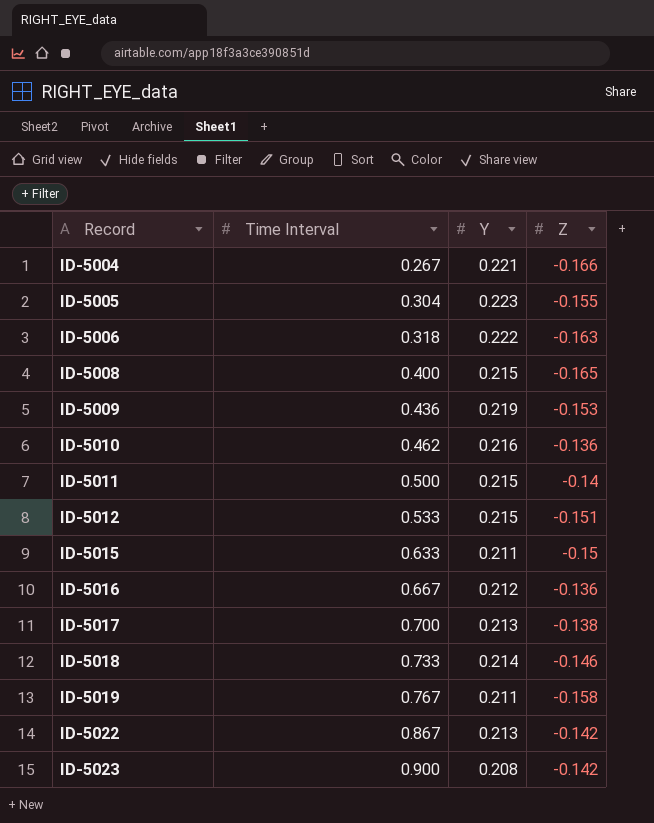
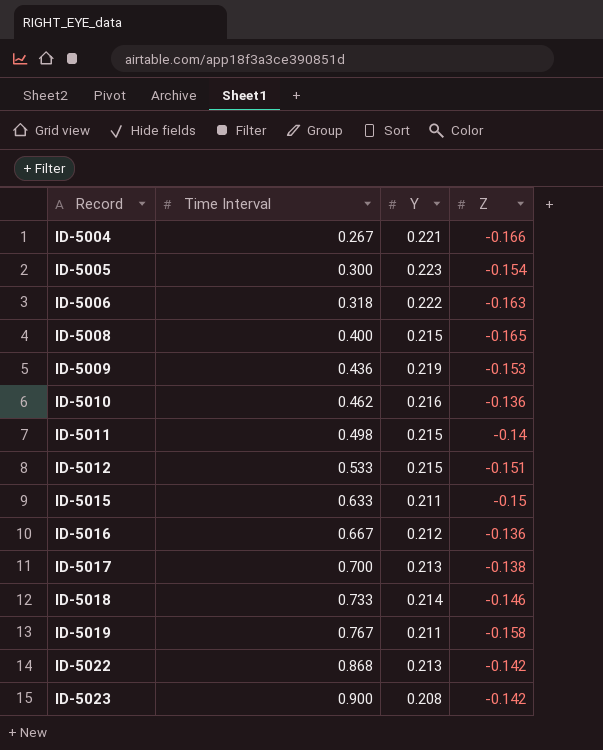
ID-5005 | Time Interval: 0.304 -> 0.300
ID-5005 | Z: -0.155 -> -0.154
ID-5011 | Time Interval: 0.500 -> 0.498
ID-5022 | Time Interval: 0.867 -> 0.868

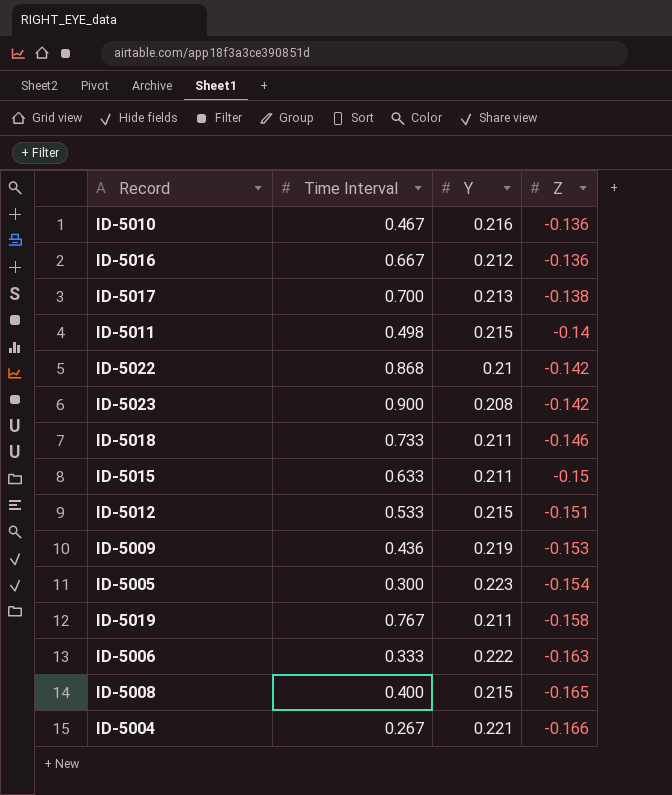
row order: Record ascending -> Z descending
ID-5010 | Time Interval: 0.462 -> 0.467
ID-5022 | Y: 0.213 -> 0.21
ID-5018 | Y: 0.214 -> 0.211
ID-5006 | Time Interval: 0.318 -> 0.333

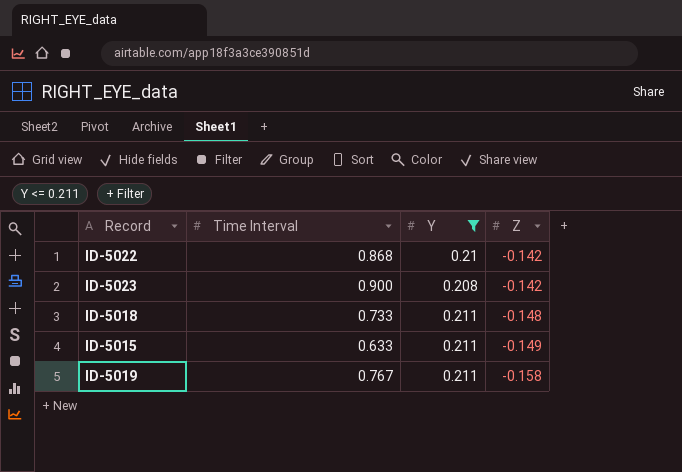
filter: none -> Y <= 0.211
ID-5018 | Z: -0.146 -> -0.148
ID-5015 | Z: -0.15 -> -0.149

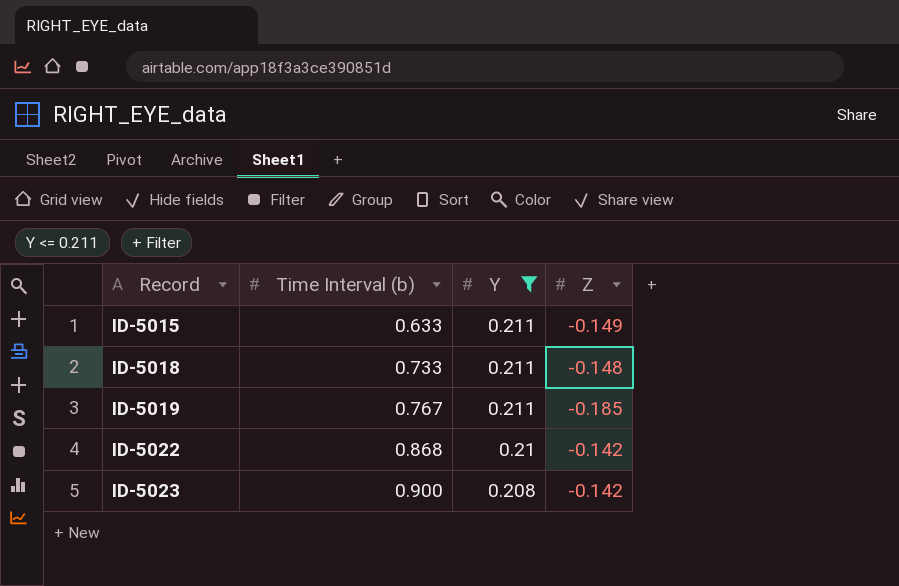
row order: Z descending -> Record ascending
column name: Time Interval -> Time Interval (b)
ID-5019 | Z: -0.158 -> -0.185

